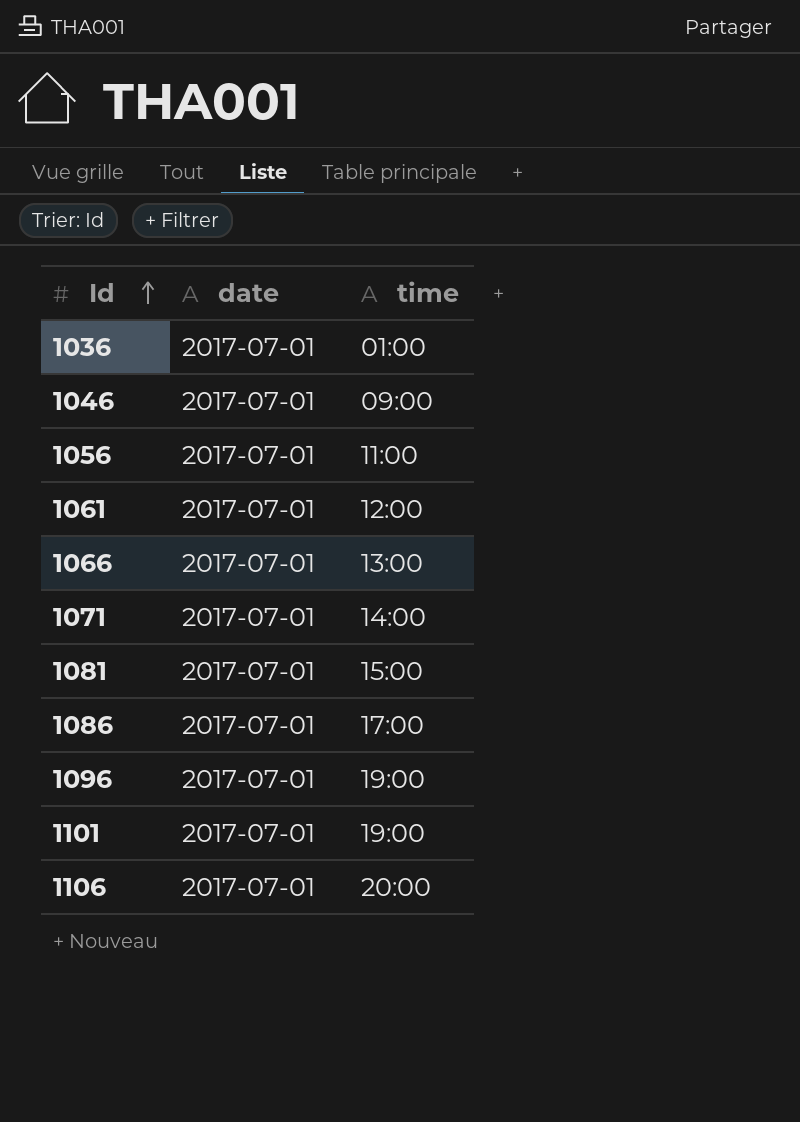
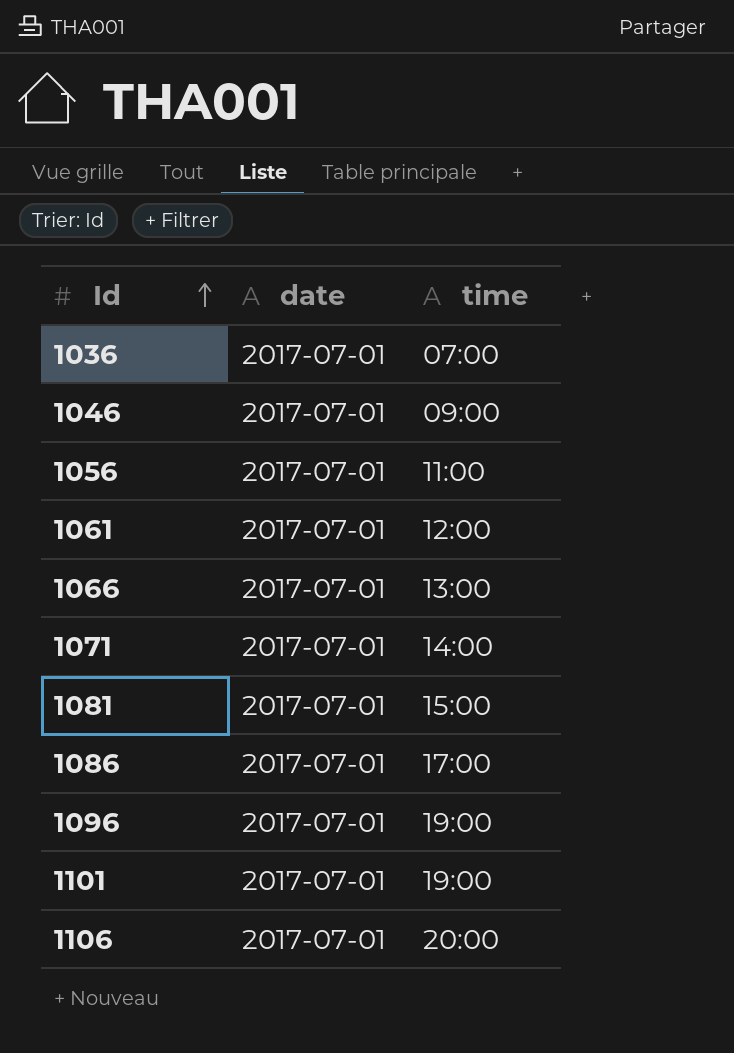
1036 | time: 01:00 -> 07:00

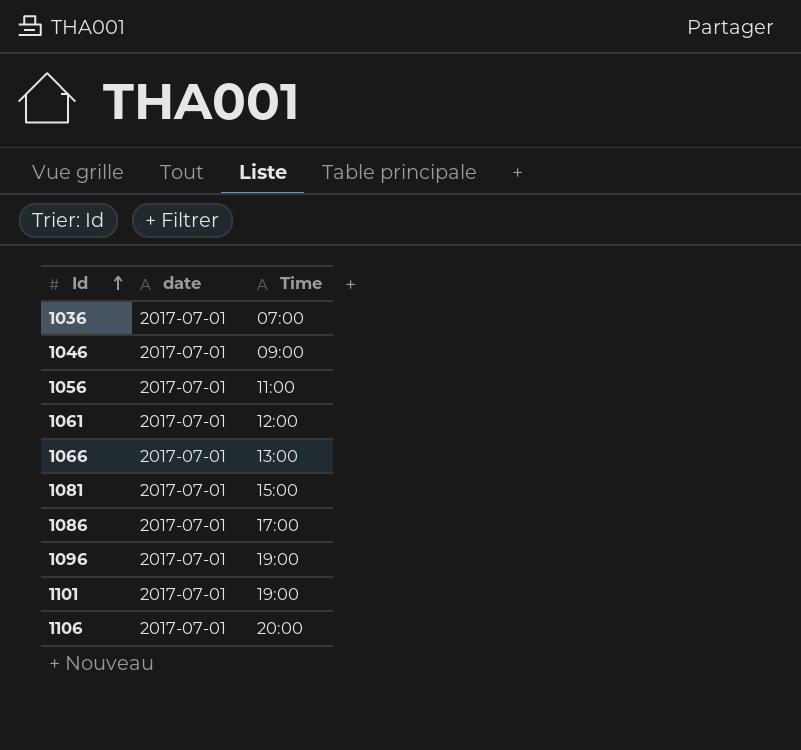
column name: time -> Time
row 1071: 2017-07-01 | 14:00 -> none

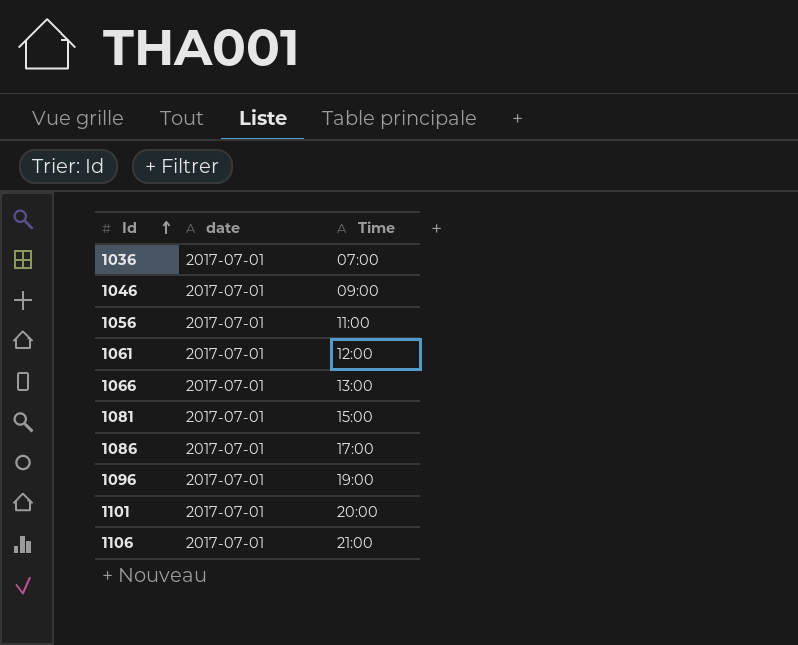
1101 | Time: 19:00 -> 20:00
1106 | Time: 20:00 -> 21:00

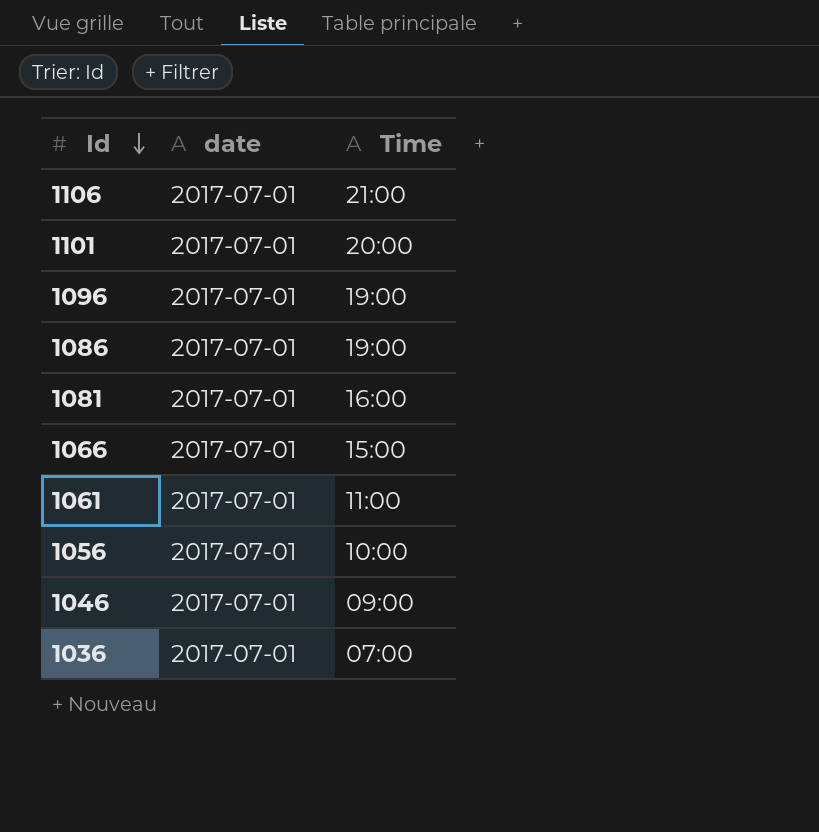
row order: Id ascending -> Id descending
1086 | Time: 17:00 -> 19:00
1081 | Time: 15:00 -> 16:00
1066 | Time: 13:00 -> 15:00
1061 | Time: 12:00 -> 11:00
1056 | Time: 11:00 -> 10:00

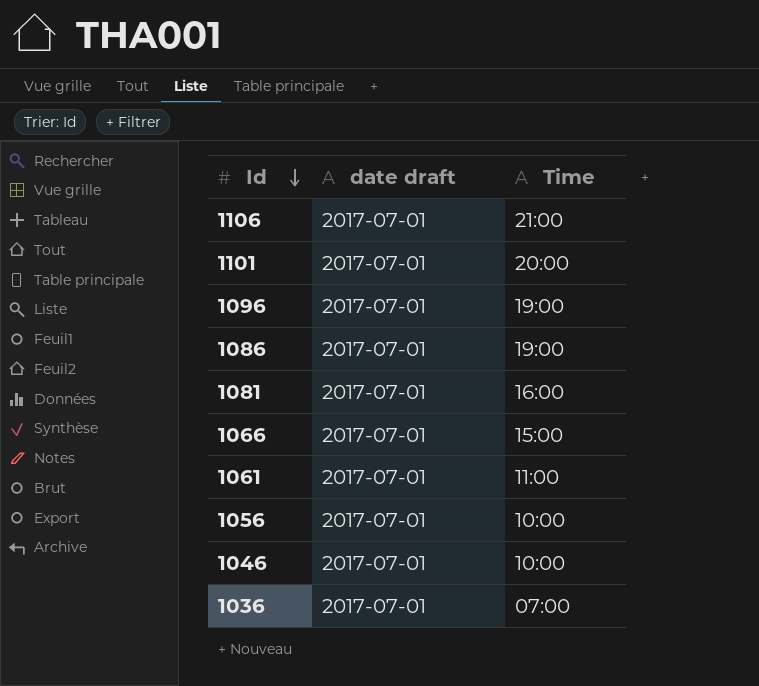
column name: date -> date draft
1046 | Time: 09:00 -> 10:00

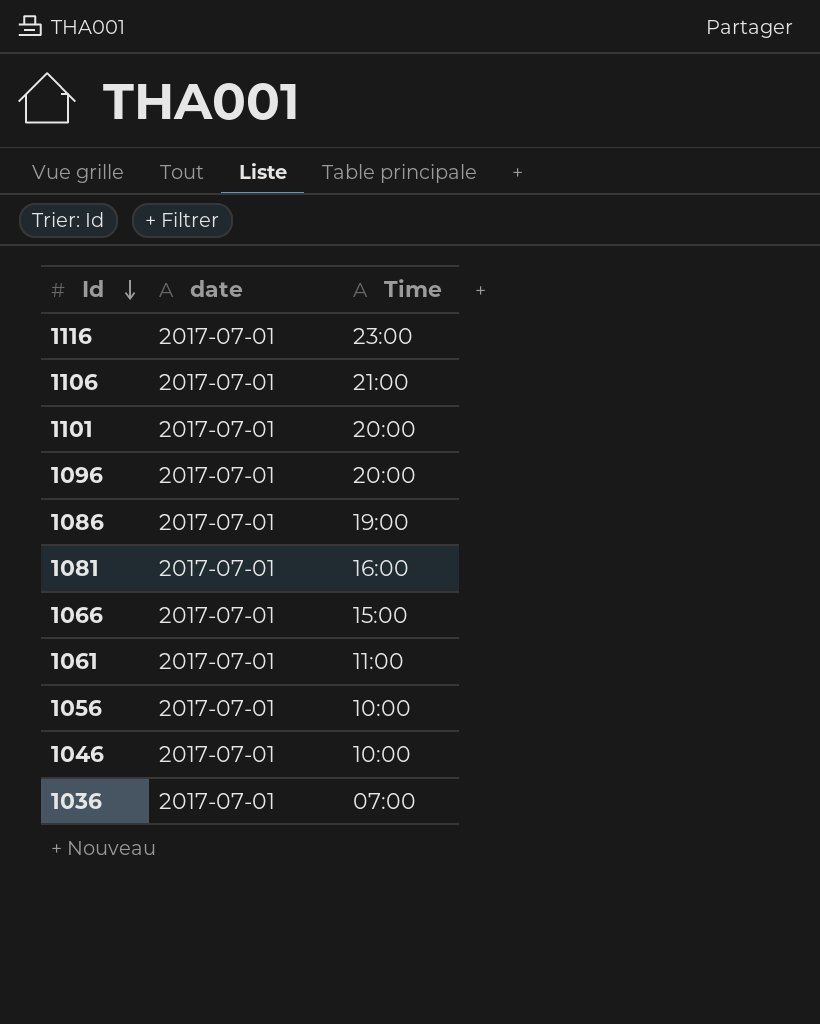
column name: date draft -> date
row 1116: none -> 2017-07-01 | 23:00
1096 | Time: 19:00 -> 20:00

